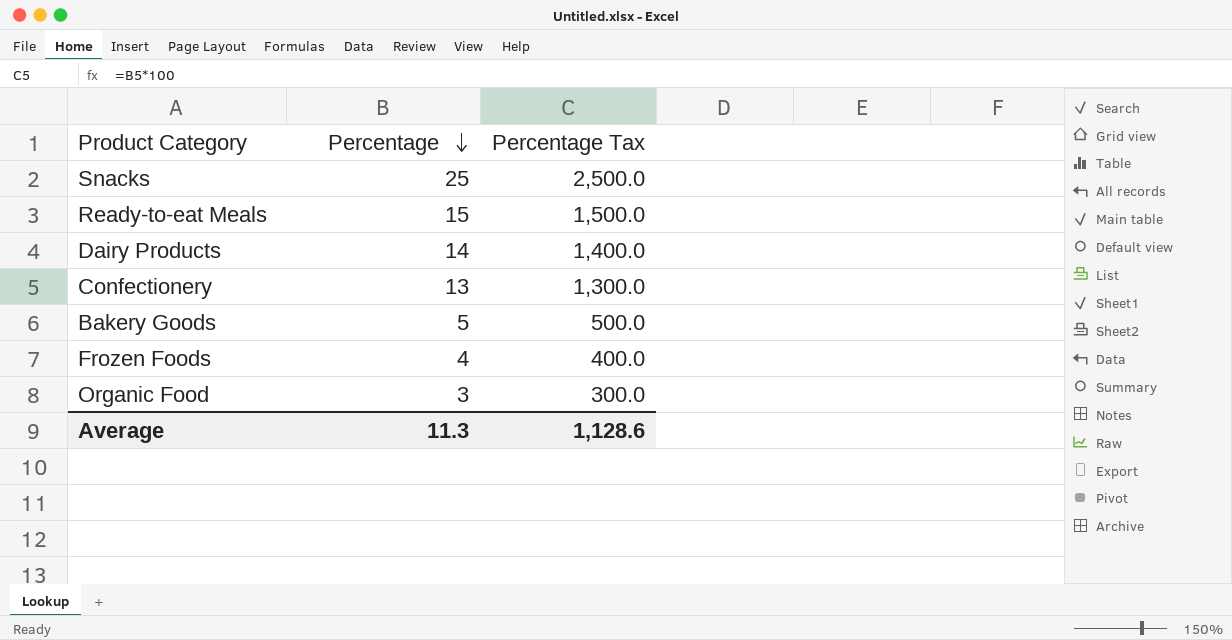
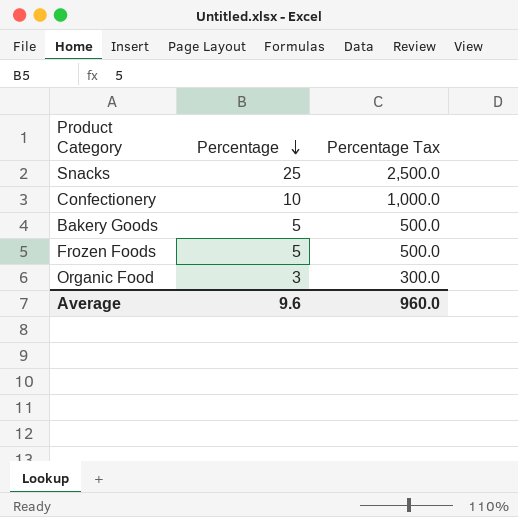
row Ready-to-eat Meals: 15 | 1,500.0 -> none
row Dairy Products: 14 | 1,400.0 -> none
Confectionery | Percentage: 13 -> 10
Confectionery | Percentage Tax: 1,300.0 -> 1,000.0
Frozen Foods | Percentage: 4 -> 5
Frozen Foods | Percentage Tax: 400.0 -> 500.0
Average | Percentage: 11.3 -> 9.6
Average | Percentage Tax: 1,128.6 -> 960.0

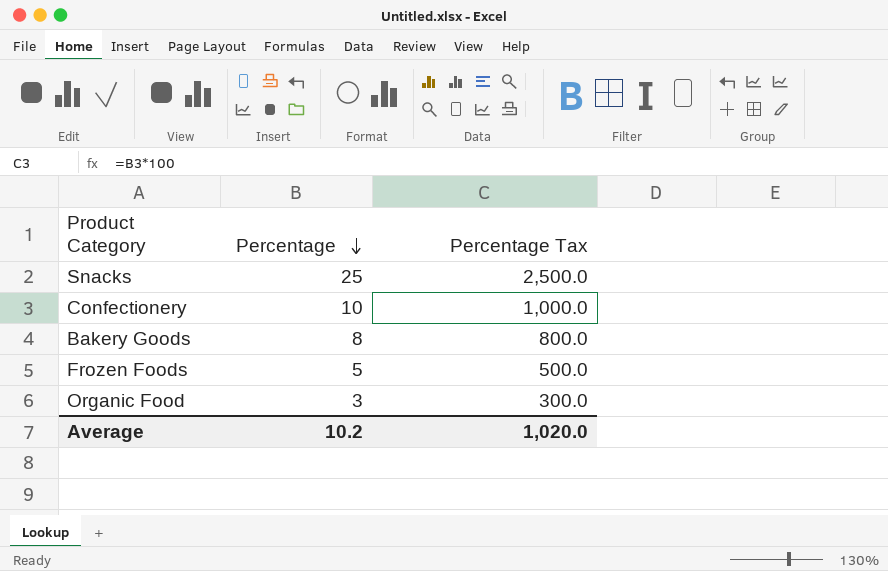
Bakery Goods | Percentage: 5 -> 8
Bakery Goods | Percentage Tax: 500.0 -> 800.0
Average | Percentage: 9.6 -> 10.2
Average | Percentage Tax: 960.0 -> 1,020.0

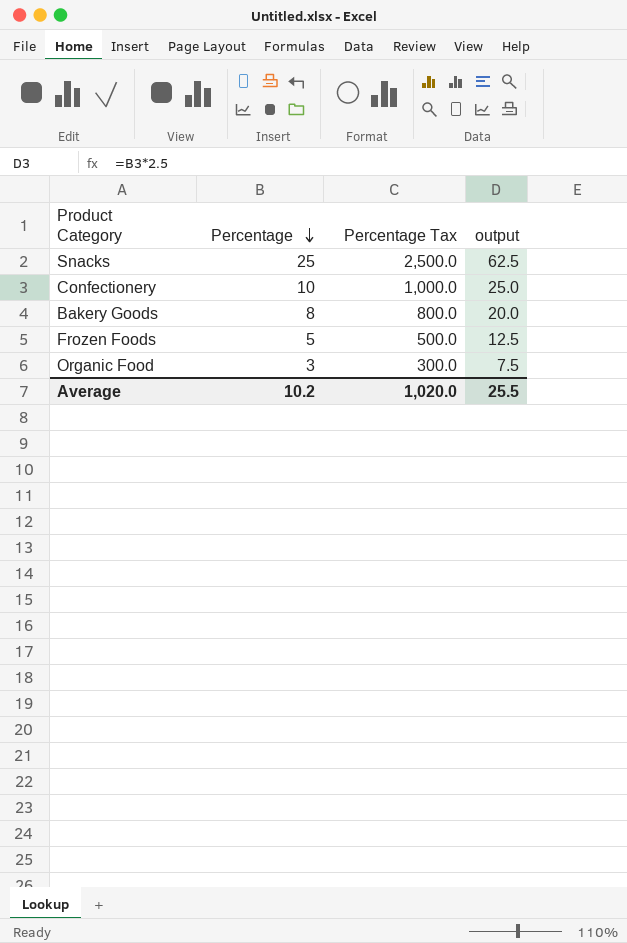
column output | formula: none -> [Percentage] * 2.5

